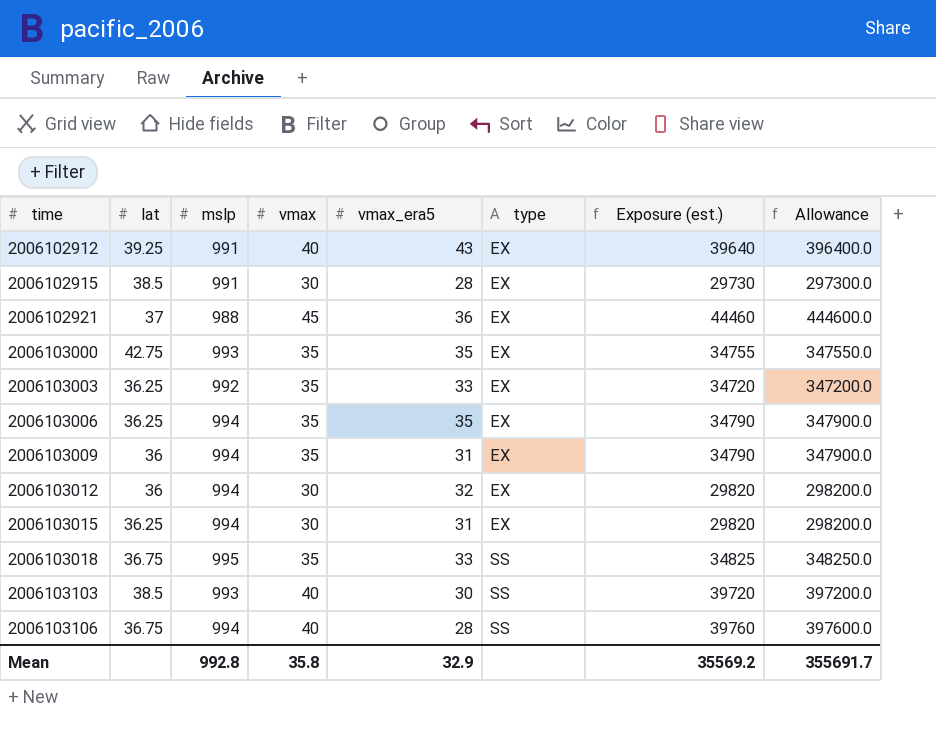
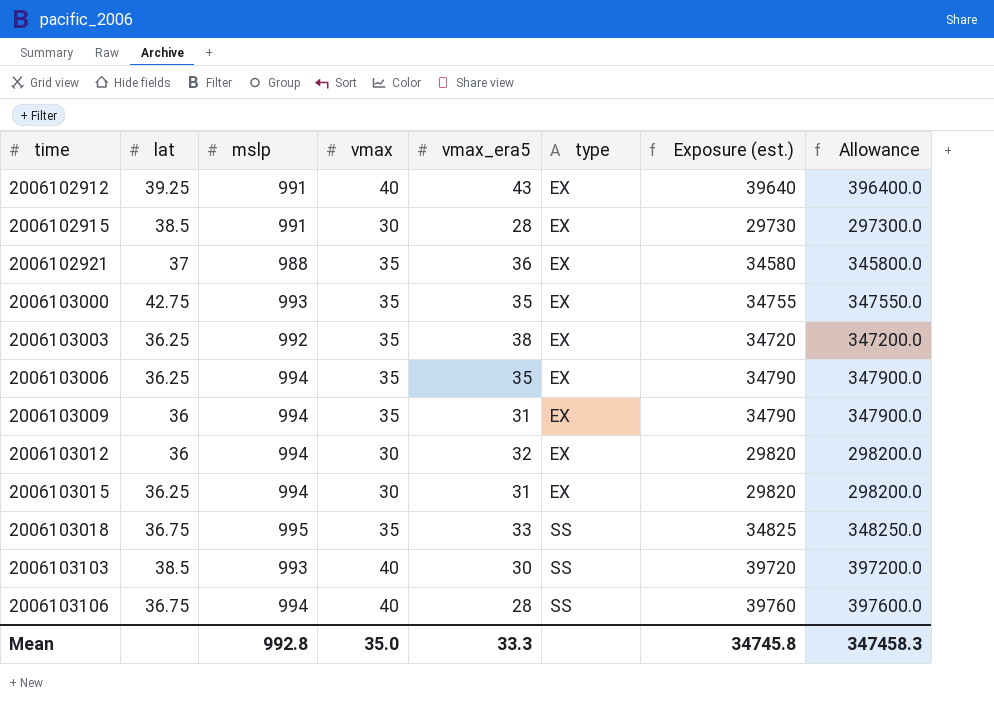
2006102921 | vmax: 45 -> 35
2006102921 | Exposure (est.): 44460 -> 34580
2006102921 | Allowance: 444600.0 -> 345800.0
2006103003 | vmax_era5: 33 -> 38
Mean | vmax: 35.8 -> 35.0
Mean | vmax_era5: 32.9 -> 33.3
Mean | Exposure (est.): 35569.2 -> 34745.8
Mean | Allowance: 355691.7 -> 347458.3

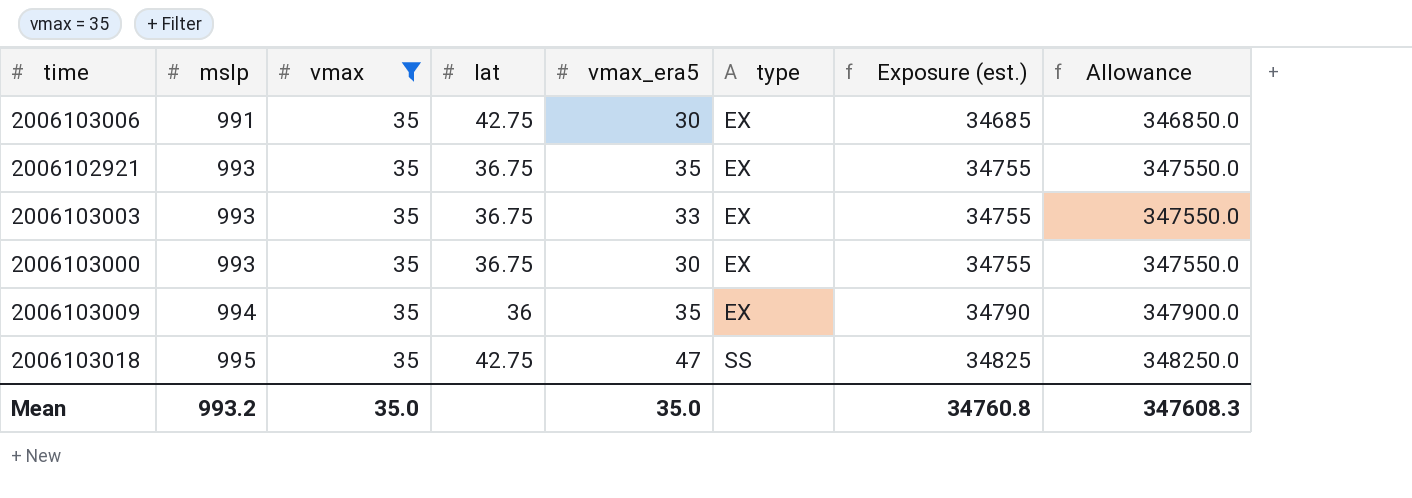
filter: none -> vmax = 35
row order: time ascending -> mslp ascending
column lat | position: 2 -> 4
2006103006 | mslp: 994 -> 991
2006103006 | lat: 36.25 -> 42.75
2006103006 | vmax_era5: 35 -> 30
2006103006 | Exposure (est.): 34790 -> 34685
2006103006 | Allowance: 347900.0 -> 346850.0
2006102921 | mslp: 988 -> 993
2006102921 | lat: 37 -> 36.75
2006102921 | vmax_era5: 36 -> 35
2006102921 | Exposure (est.): 34580 -> 34755
2006102921 | Allowance: 345800.0 -> 347550.0
2006103003 | mslp: 992 -> 993
2006103003 | lat: 36.25 -> 36.75
2006103003 | vmax_era5: 38 -> 33
2006103003 | Exposure (est.): 34720 -> 34755
2006103003 | Allowance: 347200.0 -> 347550.0
2006103000 | lat: 42.75 -> 36.75
2006103000 | vmax_era5: 35 -> 30
2006103009 | vmax_era5: 31 -> 35
2006103018 | lat: 36.75 -> 42.75
2006103018 | vmax_era5: 33 -> 47
Mean | mslp: 992.8 -> 993.2
Mean | vmax_era5: 33.3 -> 35.0
Mean | Exposure (est.): 34745.8 -> 34760.8
Mean | Allowance: 347458.3 -> 347608.3

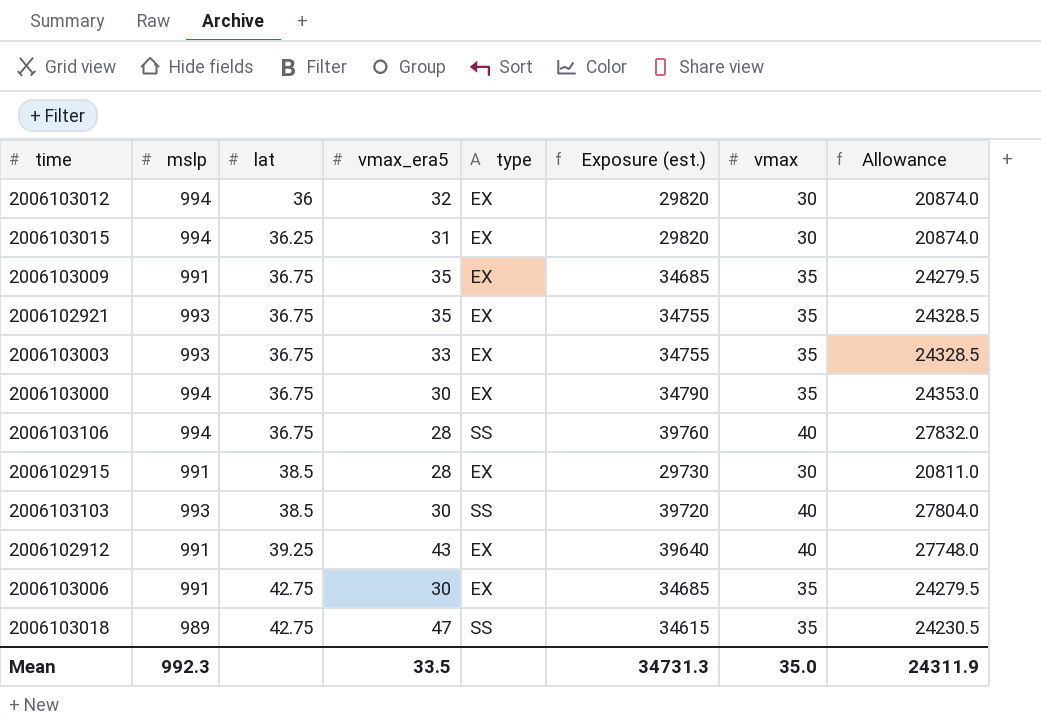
filter: vmax = 35 -> none
row order: mslp ascending -> lat ascending
column vmax | position: 3 -> 7
column Allowance | formula: [Exposure (est.)] * 10 -> [Exposure (est.)] * 0.7
2006103009 | mslp: 994 -> 991
2006103009 | lat: 36 -> 36.75
2006103009 | Exposure (est.): 34790 -> 34685
2006103000 | mslp: 993 -> 994
2006103000 | Exposure (est.): 34755 -> 34790
2006103018 | mslp: 995 -> 989
2006103018 | Exposure (est.): 34825 -> 34615
Mean | mslp: 993.2 -> 992.3
Mean | vmax_era5: 35.0 -> 33.5
Mean | Exposure (est.): 34760.8 -> 34731.3
Mean | Allowance: 347608.3 -> 24311.9

